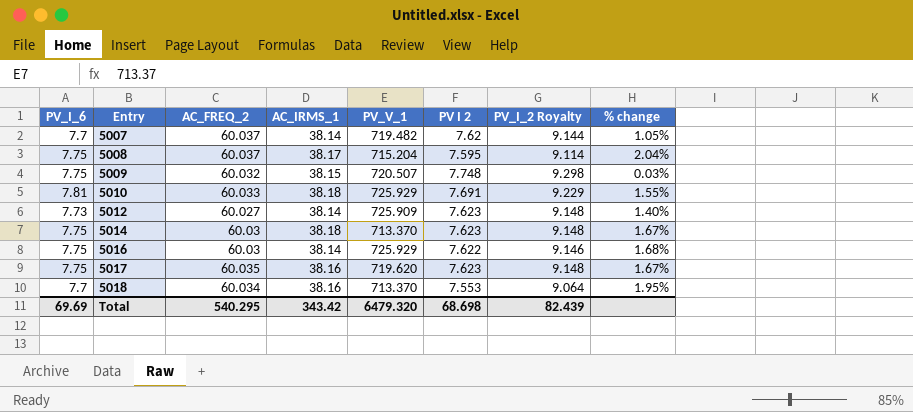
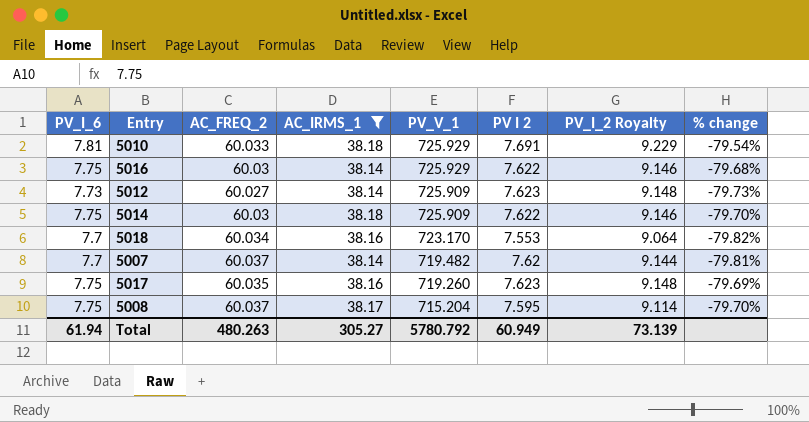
filter: none -> AC_IRMS_1 != 38.15
row order: Entry ascending -> PV_V_1 descending
column % change | formula: ([PV_I_6] - [PV I 2]) / [PV I 2] -> ([PV_I_6] - [AC_IRMS_1]) / [AC_IRMS_1]
5014 | PV_V_1: 713.370 -> 725.909
5014 | PV I 2: 7.623 -> 7.622
5014 | PV_I_2 Royalty: 9.148 -> 9.146
5018 | PV_V_1: 713.370 -> 723.170
5017 | PV_V_1: 719.620 -> 719.260
Total | PV_I_6: 69.69 -> 61.94
Total | AC_FREQ_2: 540.295 -> 480.263
Total | AC_IRMS_1: 343.42 -> 305.27
Total | PV_V_1: 6479.320 -> 5780.792
Total | PV I 2: 68.698 -> 60.949
Total | PV_I_2 Royalty: 82.439 -> 73.139

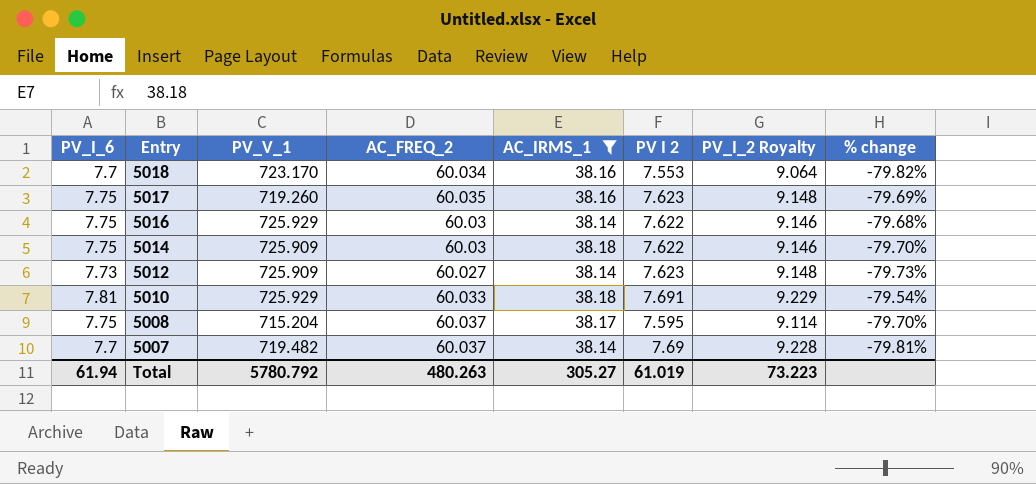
row order: PV_V_1 descending -> Entry descending
column PV_V_1 | position: 5 -> 3
5007 | PV I 2: 7.62 -> 7.69
5007 | PV_I_2 Royalty: 9.144 -> 9.228
Total | PV I 2: 60.949 -> 61.019
Total | PV_I_2 Royalty: 73.139 -> 73.223

